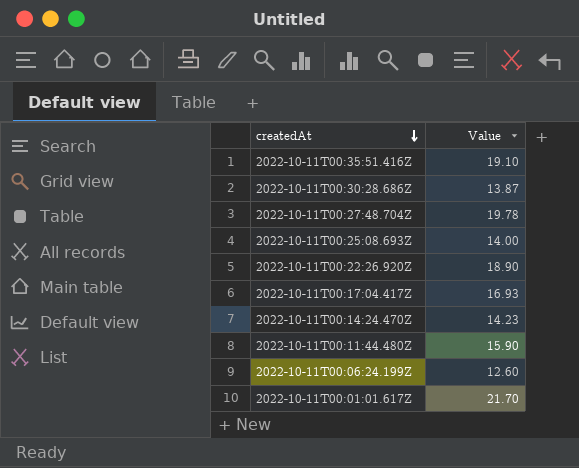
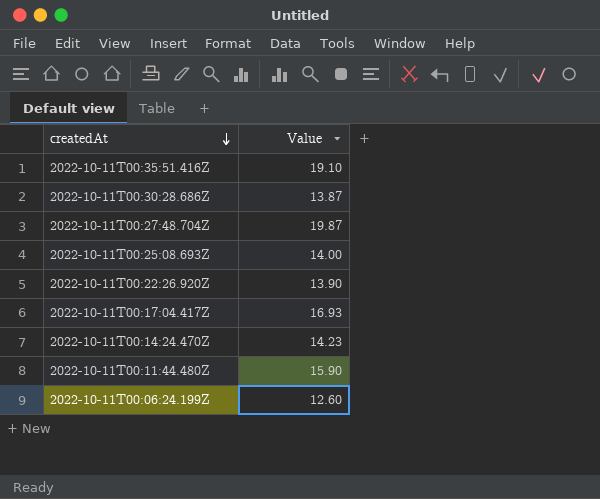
row 2022-10-11T00:01:01.617Z: 21.70 -> none
2022-10-11T00:27:48.704Z | Value: 19.78 -> 19.87
2022-10-11T00:22:26.920Z | Value: 18.90 -> 13.90

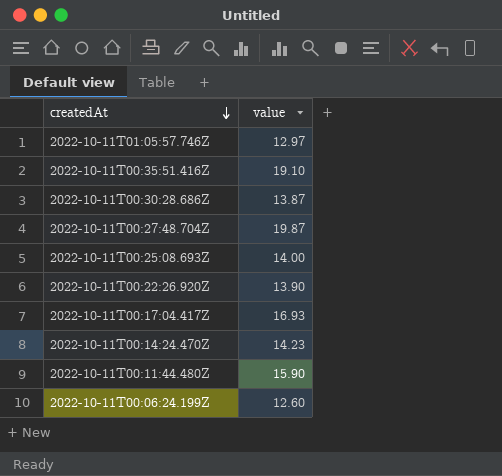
column name: Value -> value
row 2022-10-11T01:05:57.746Z: none -> 12.97

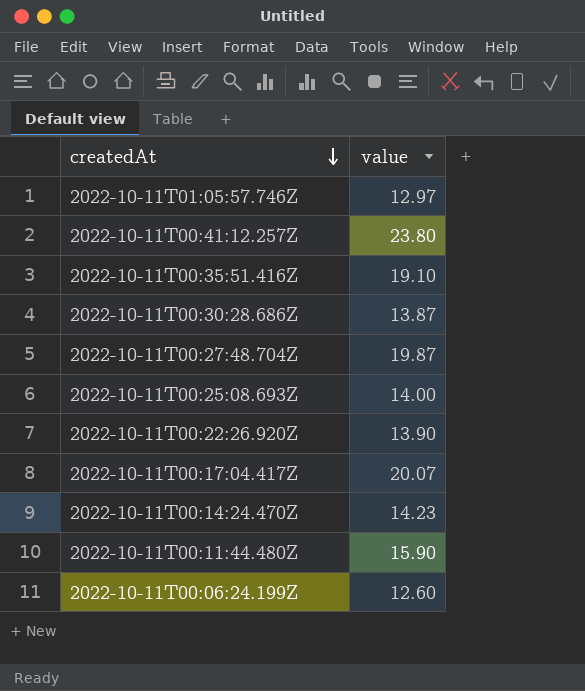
row 2022-10-11T00:41:12.257Z: none -> 23.80
2022-10-11T00:17:04.417Z | value: 16.93 -> 20.07

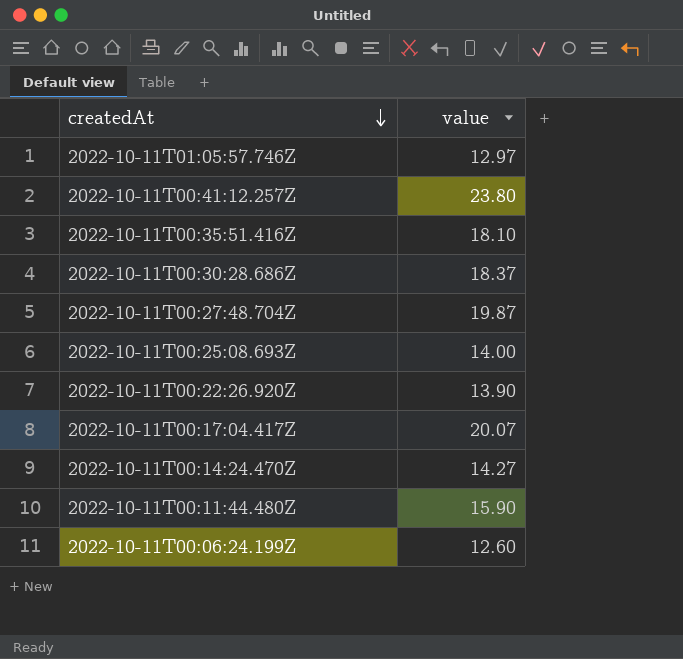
2022-10-11T00:35:51.416Z | value: 19.10 -> 18.10
2022-10-11T00:30:28.686Z | value: 13.87 -> 18.37
2022-10-11T00:14:24.470Z | value: 14.23 -> 14.27

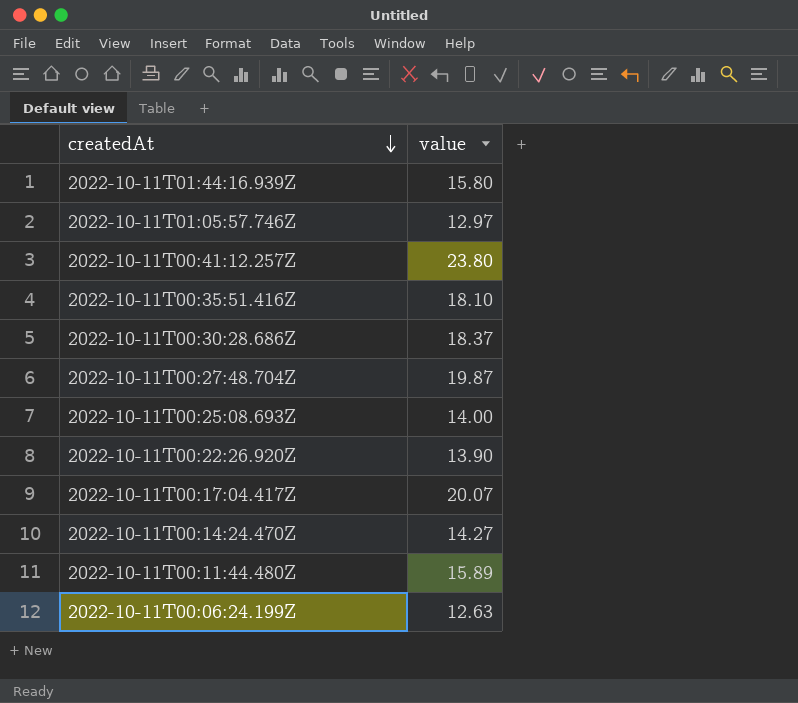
row 2022-10-11T01:44:16.939Z: none -> 15.80
2022-10-11T00:11:44.480Z | value: 15.90 -> 15.89
2022-10-11T00:06:24.199Z | value: 12.60 -> 12.63

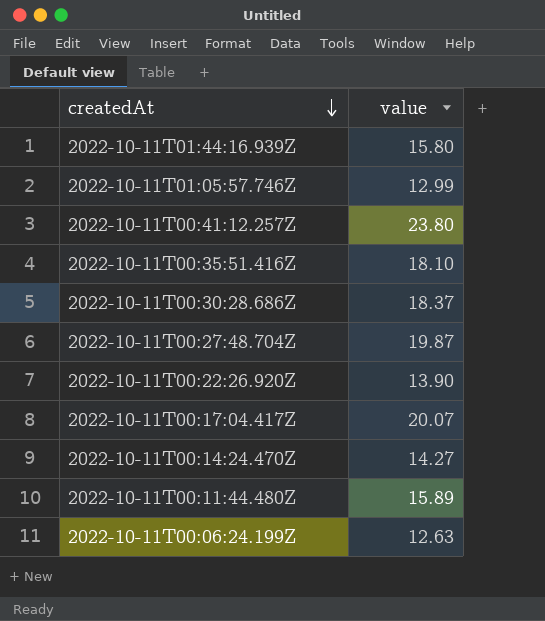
row 2022-10-11T00:25:08.693Z: 14.00 -> none
2022-10-11T01:05:57.746Z | value: 12.97 -> 12.99

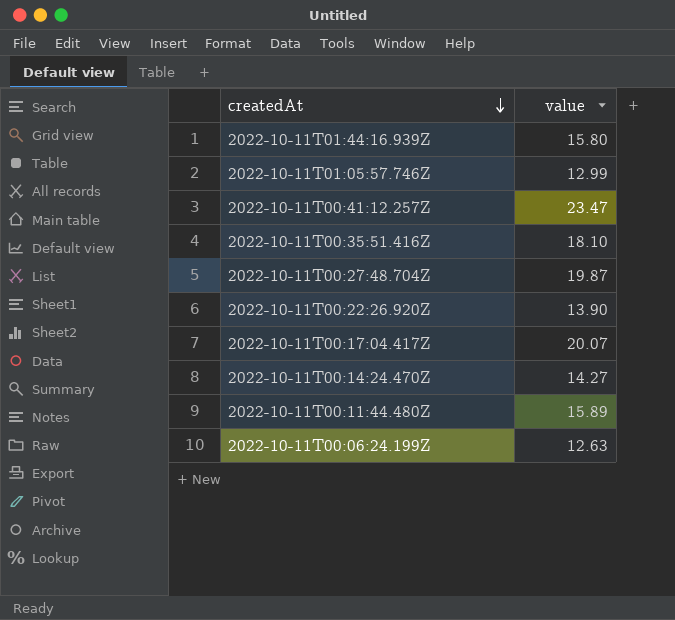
row 2022-10-11T00:30:28.686Z: 18.37 -> none
2022-10-11T00:41:12.257Z | value: 23.80 -> 23.47

